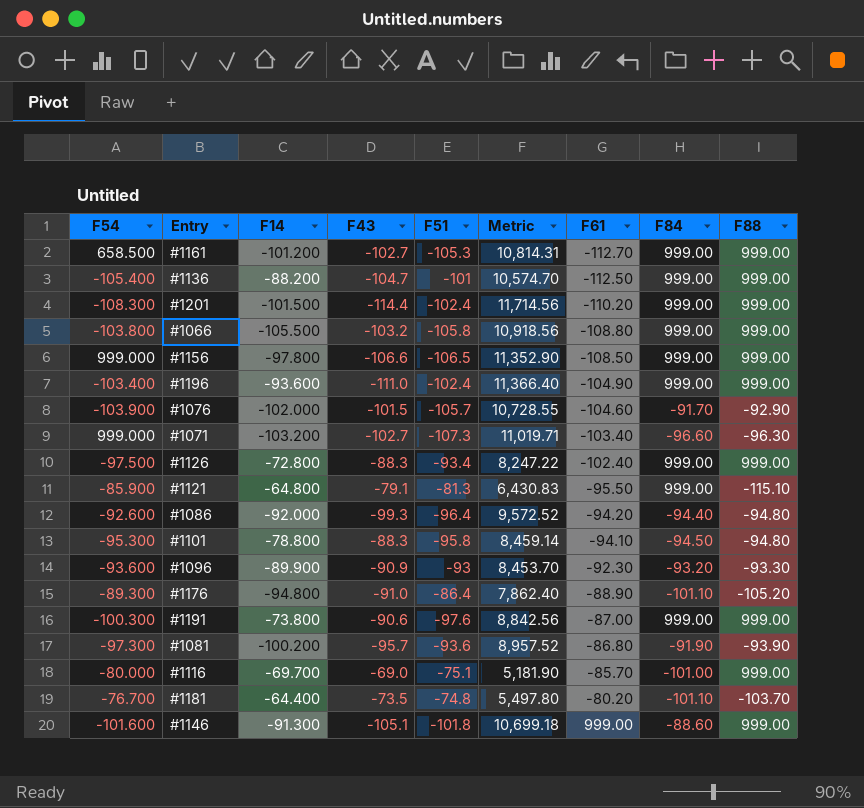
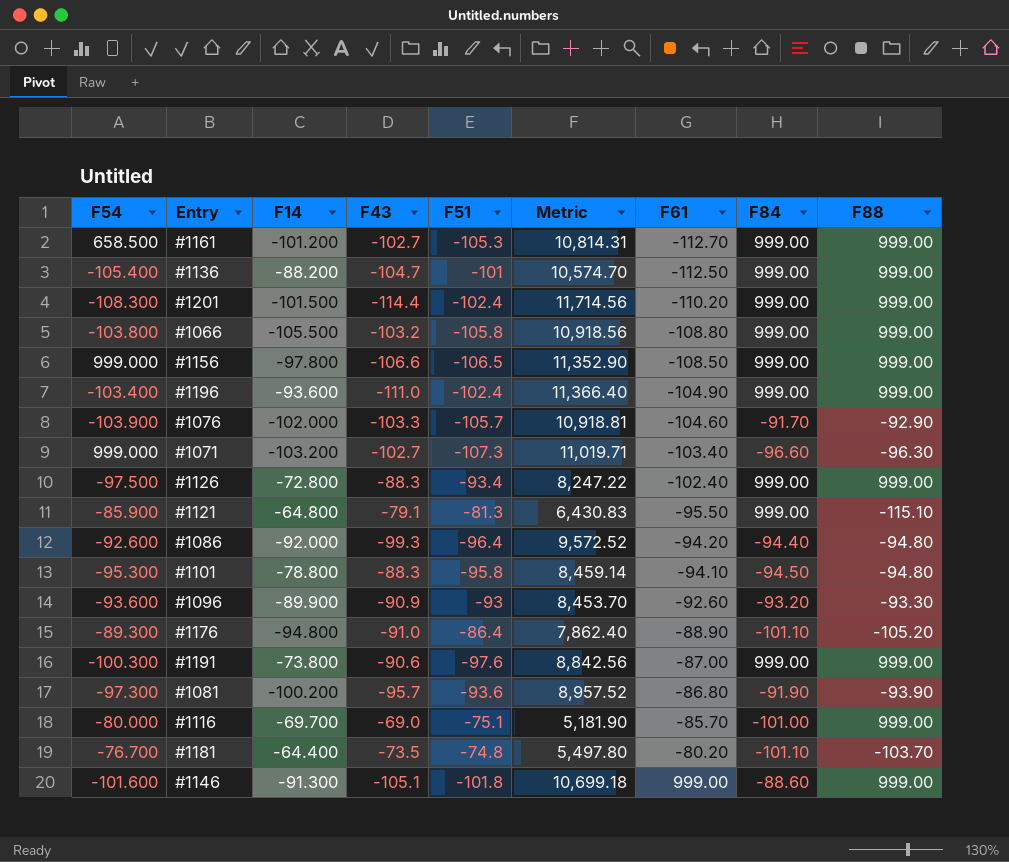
#1076 | F43: -101.5 -> -103.3
#1076 | Metric: 10,728.55 -> 10,918.81
#1096 | F61: -92.30 -> -92.60

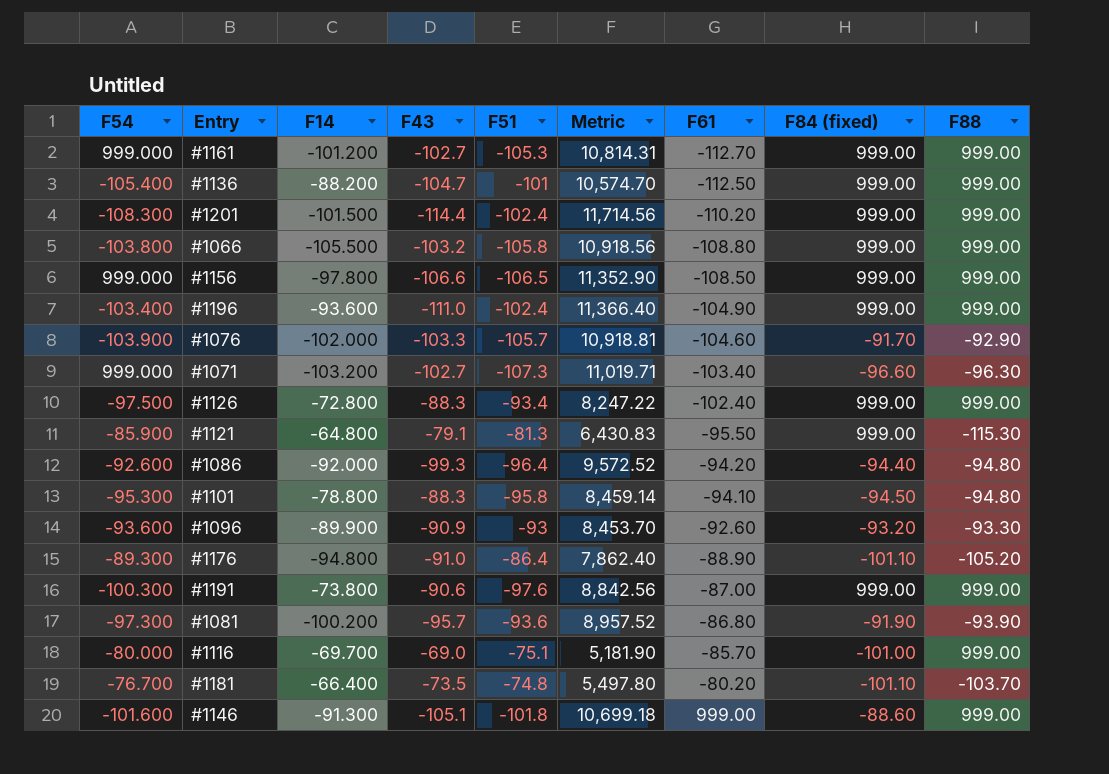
column name: F84 -> F84 (fixed)
#1161 | F54: 658.500 -> 999.000
#1121 | F88: -115.10 -> -115.30
#1181 | F14: -64.400 -> -66.400

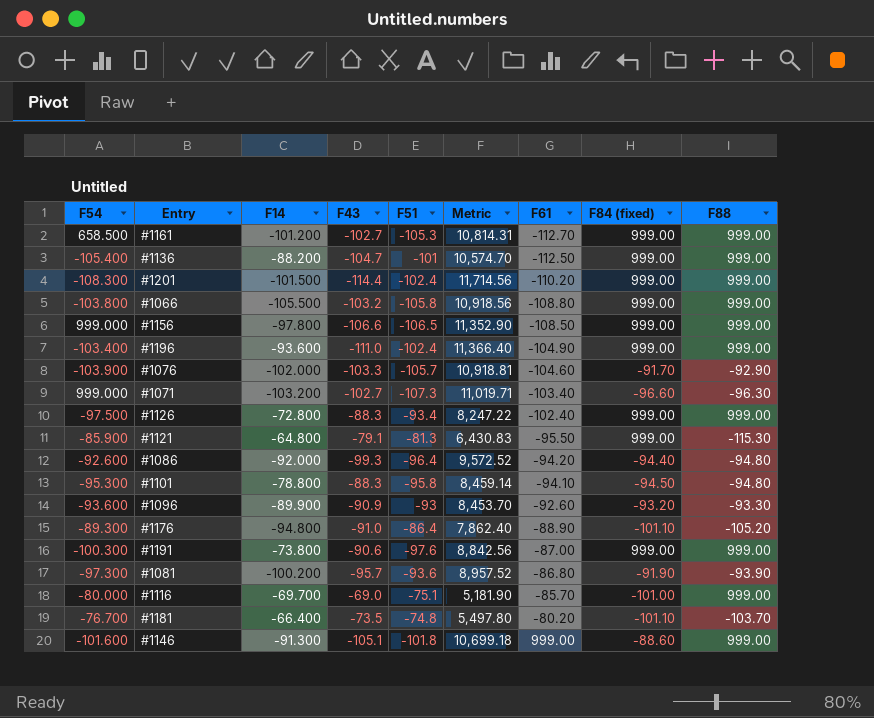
#1161 | F54: 999.000 -> 658.500

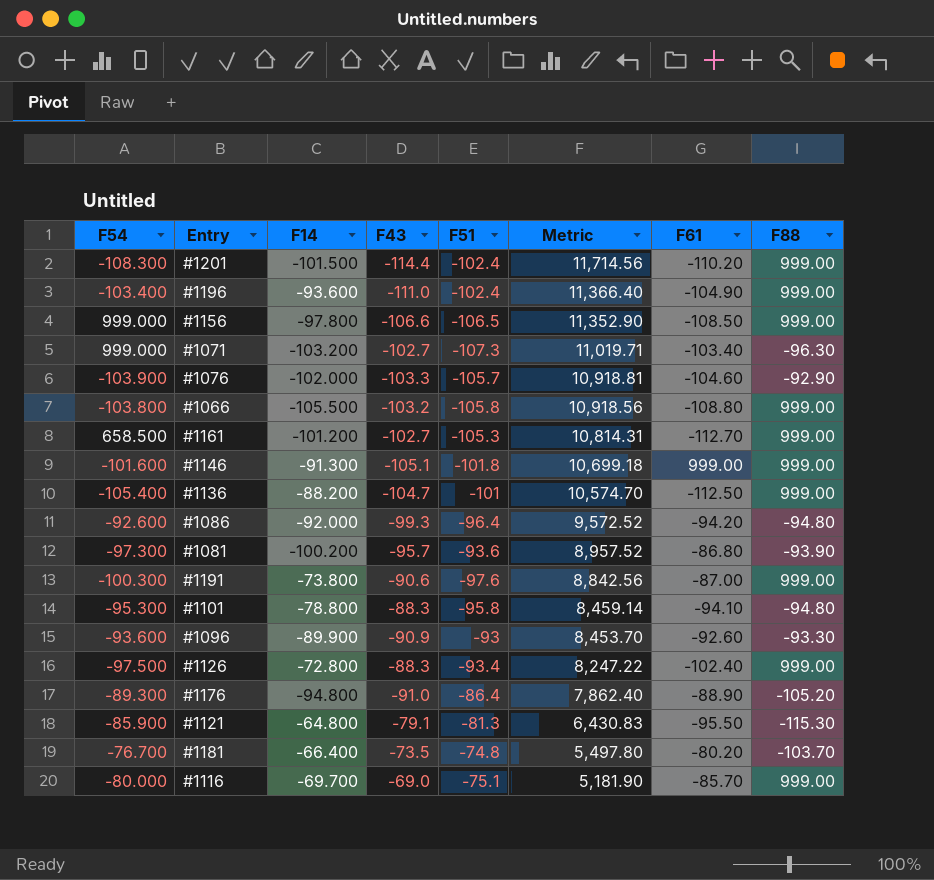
row order: F61 ascending -> Metric descending
column F84 (fixed) | position: 8 -> none

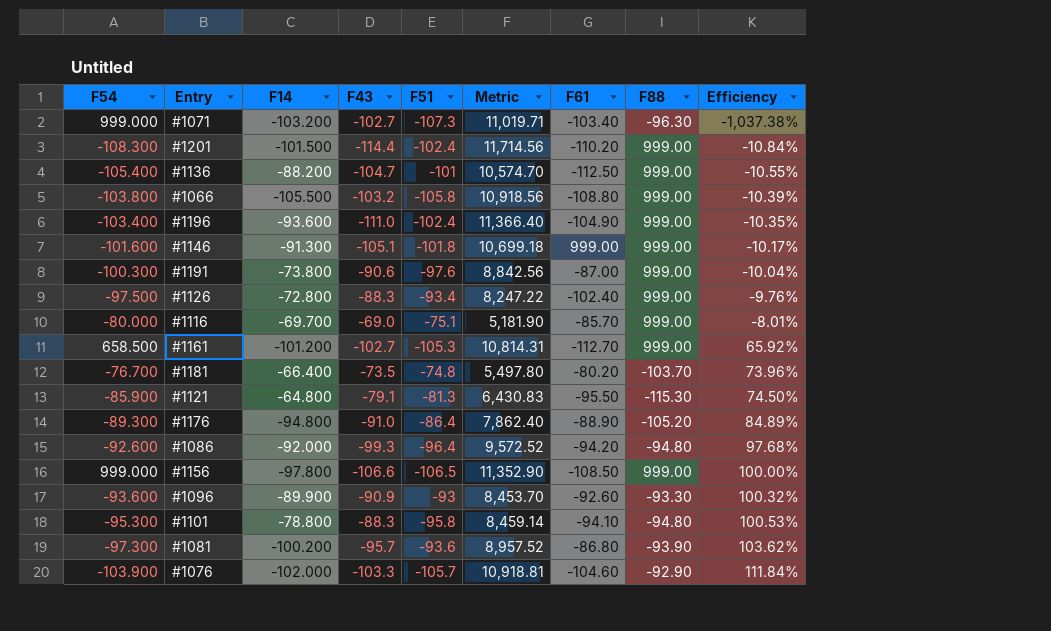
row order: Metric descending -> Efficiency ascending
column Efficiency | formula: none -> [F54] / [F88]

